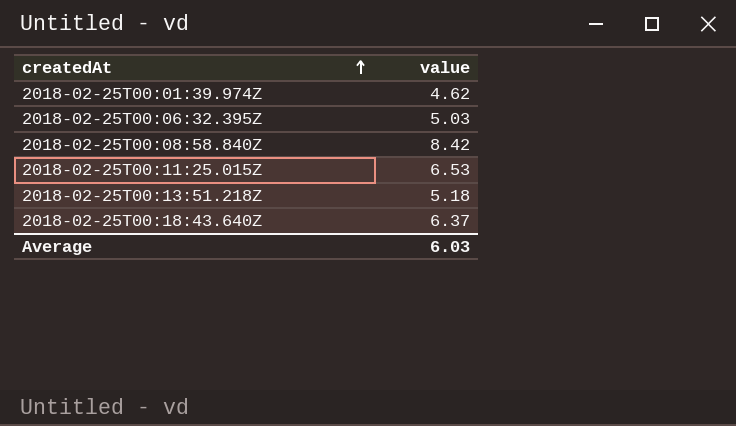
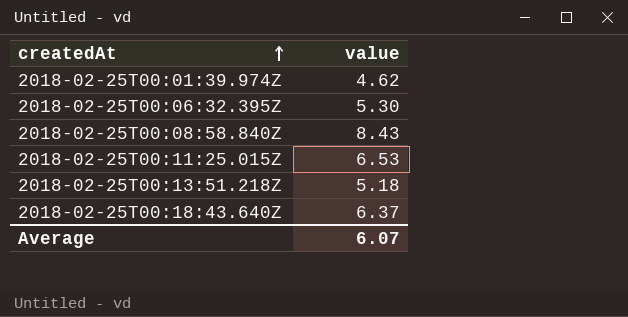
2018-02-25T00:06:32.395Z | value: 5.03 -> 5.30
2018-02-25T00:08:58.840Z | value: 8.42 -> 8.43
Average | value: 6.03 -> 6.07

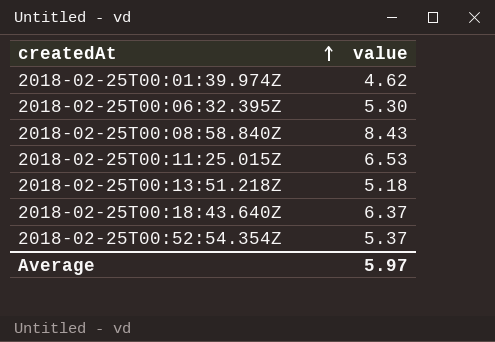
row 2018-02-25T00:52:54.354Z: none -> 5.37
Average | value: 6.07 -> 5.97

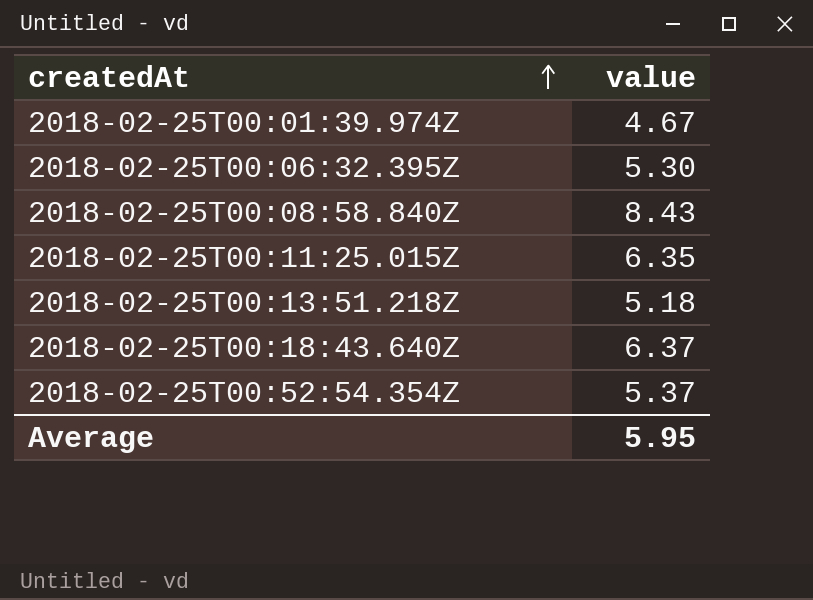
2018-02-25T00:01:39.974Z | value: 4.62 -> 4.67
2018-02-25T00:11:25.015Z | value: 6.53 -> 6.35
Average | value: 5.97 -> 5.95

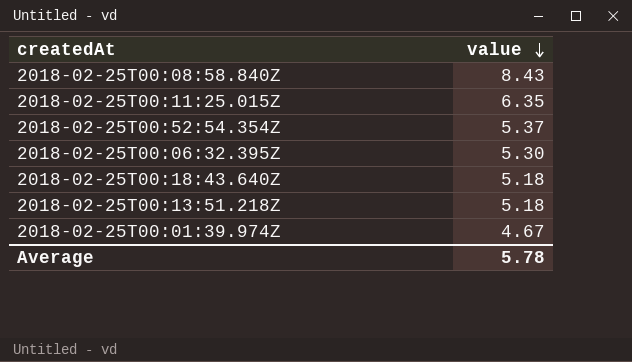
row order: createdAt ascending -> value descending
2018-02-25T00:18:43.640Z | value: 6.37 -> 5.18
Average | value: 5.95 -> 5.78

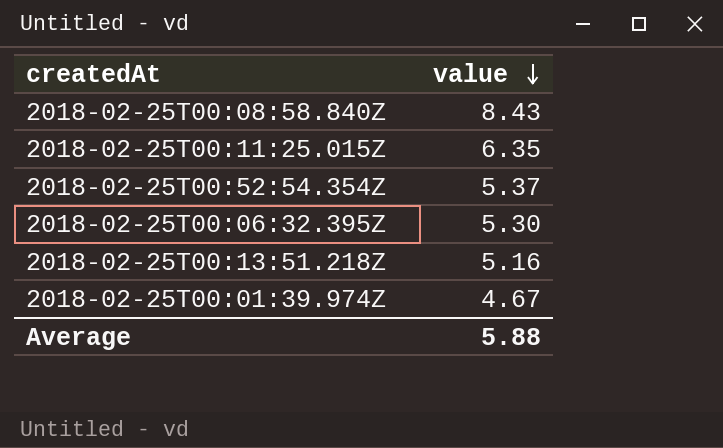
row 2018-02-25T00:18:43.640Z: 5.18 -> none
2018-02-25T00:13:51.218Z | value: 5.18 -> 5.16
Average | value: 5.78 -> 5.88

